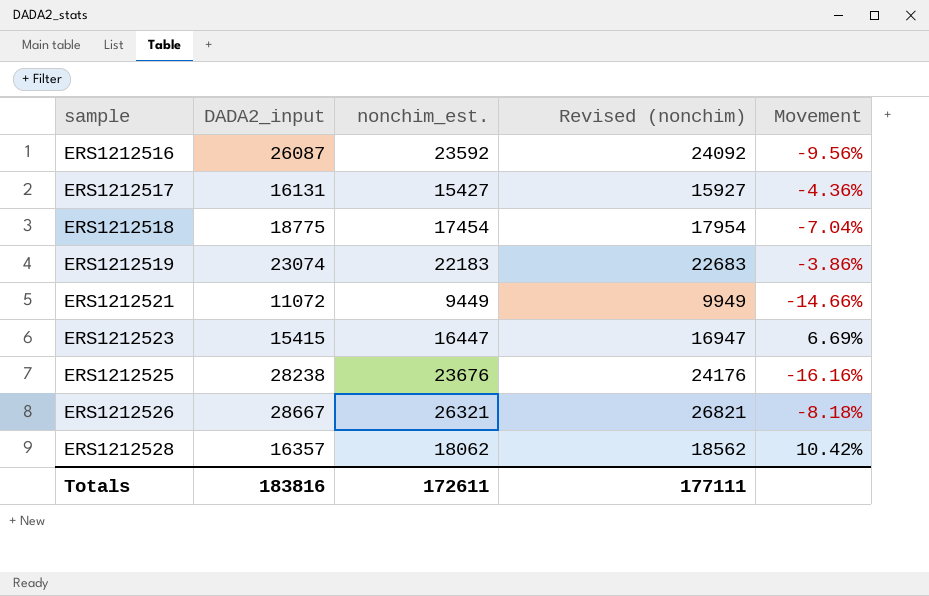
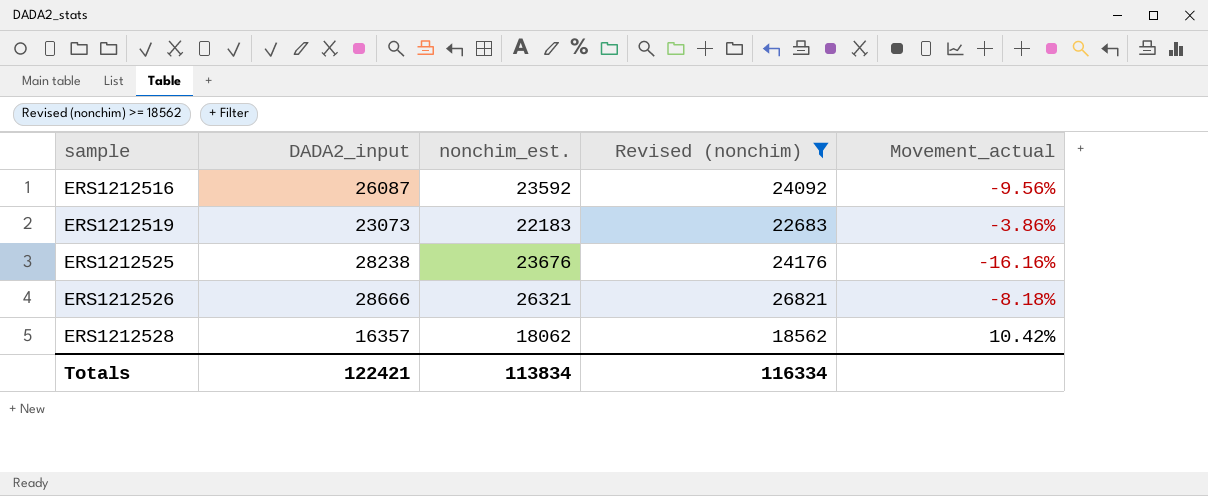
filter: none -> Revised (nonchim) >= 18562
column name: Movement -> Movement_actual
ERS1212519 | DADA2_input: 23074 -> 23073
ERS1212526 | DADA2_input: 28667 -> 28666
Totals | DADA2_input: 183816 -> 122421
Totals | nonchim_est.: 172611 -> 113834
Totals | Revised (nonchim): 177111 -> 116334

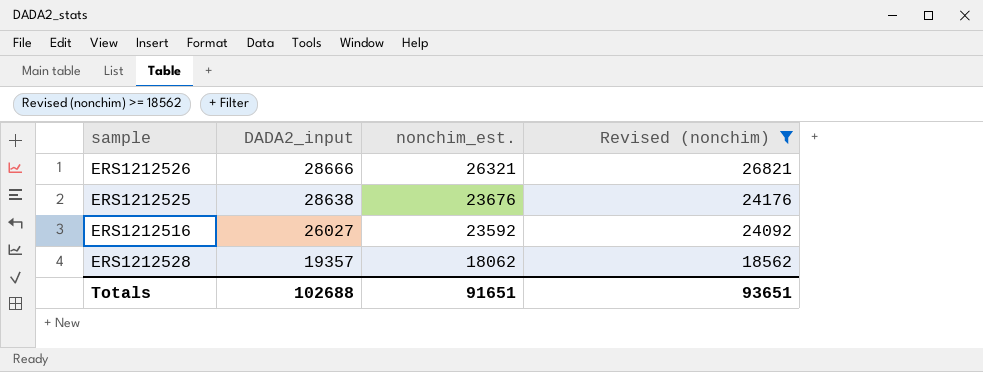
row order: sample ascending -> DADA2_input descending
column Movement_actual | formula: ([nonchim_est.] - [DADA2_input]) / [DADA2_input] -> none
row ERS1212519: 23073 | 22183 | 22683 | -3.86% -> none
ERS1212525 | DADA2_input: 28238 -> 28638
ERS1212516 | DADA2_input: 26087 -> 26027
ERS1212528 | DADA2_input: 16357 -> 19357
Totals | DADA2_input: 122421 -> 102688
Totals | nonchim_est.: 113834 -> 91651
Totals | Revised (nonchim): 116334 -> 93651

